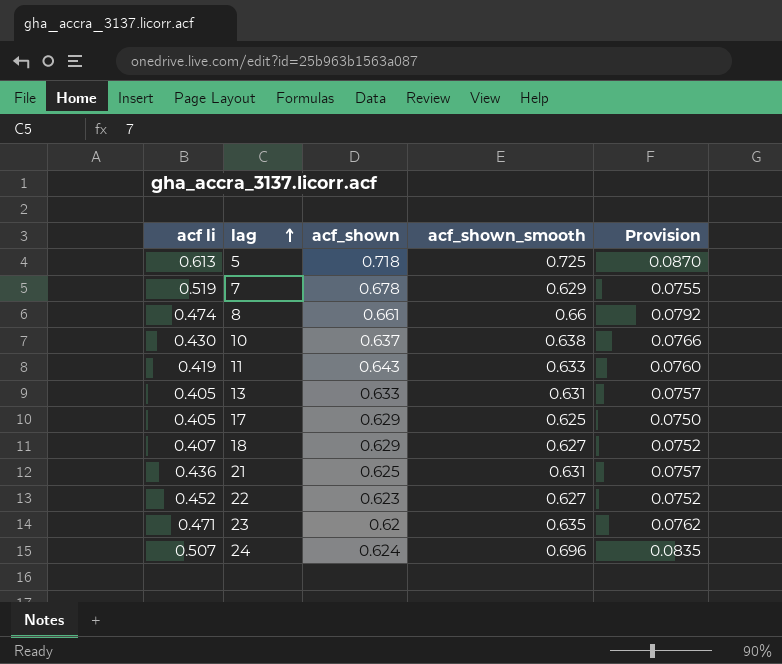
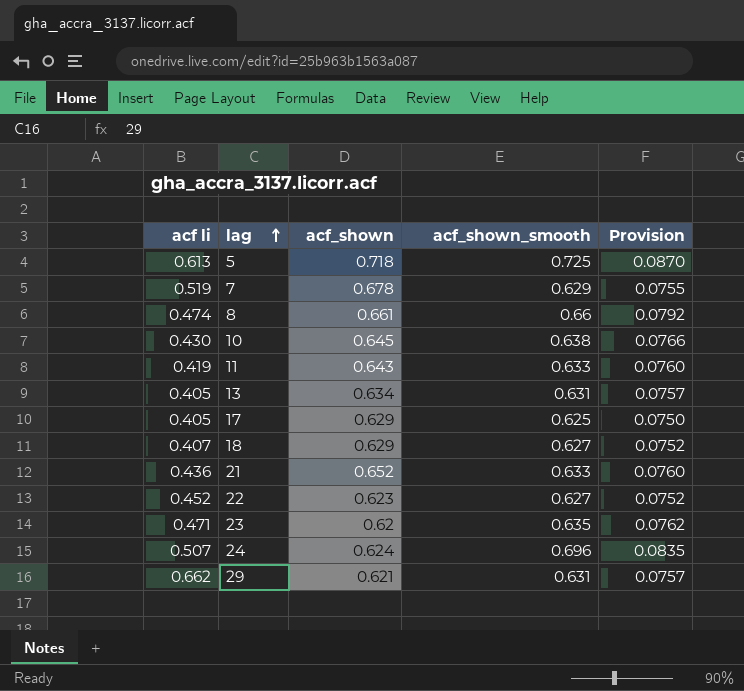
10 | acf_shown: 0.637 -> 0.645
13 | acf_shown: 0.633 -> 0.634
21 | acf_shown: 0.625 -> 0.652
21 | acf_shown_smooth: 0.631 -> 0.633
21 | Provision: 0.0757 -> 0.0760
row 29: none -> 0.662 | 0.621 | 0.631 | 0.0757

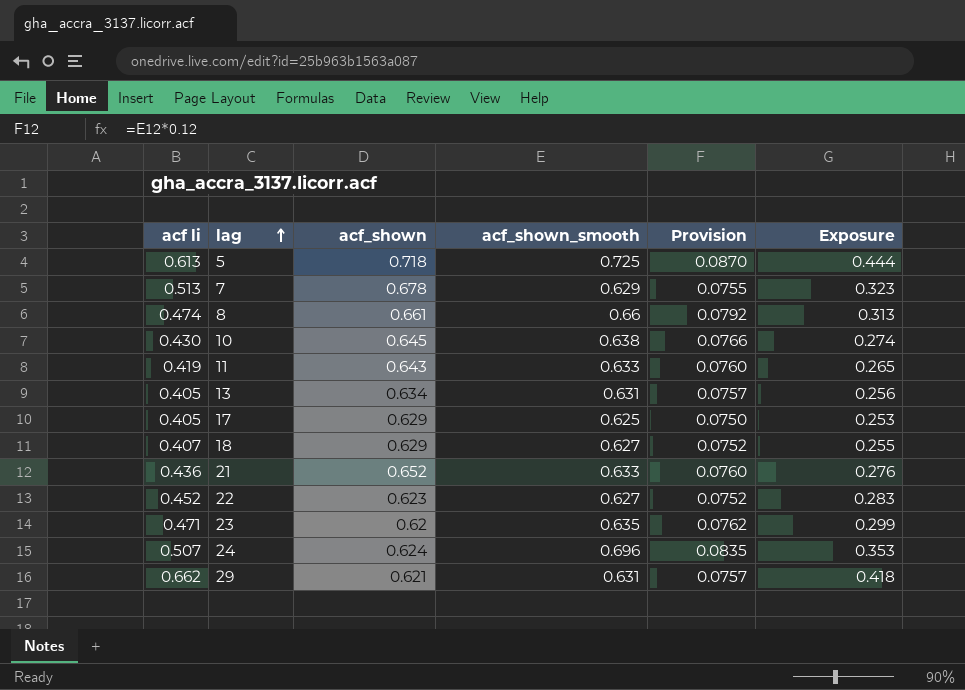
column Exposure | formula: none -> [acf li] * [acf_shown_smooth]
7 | acf li: 0.519 -> 0.513

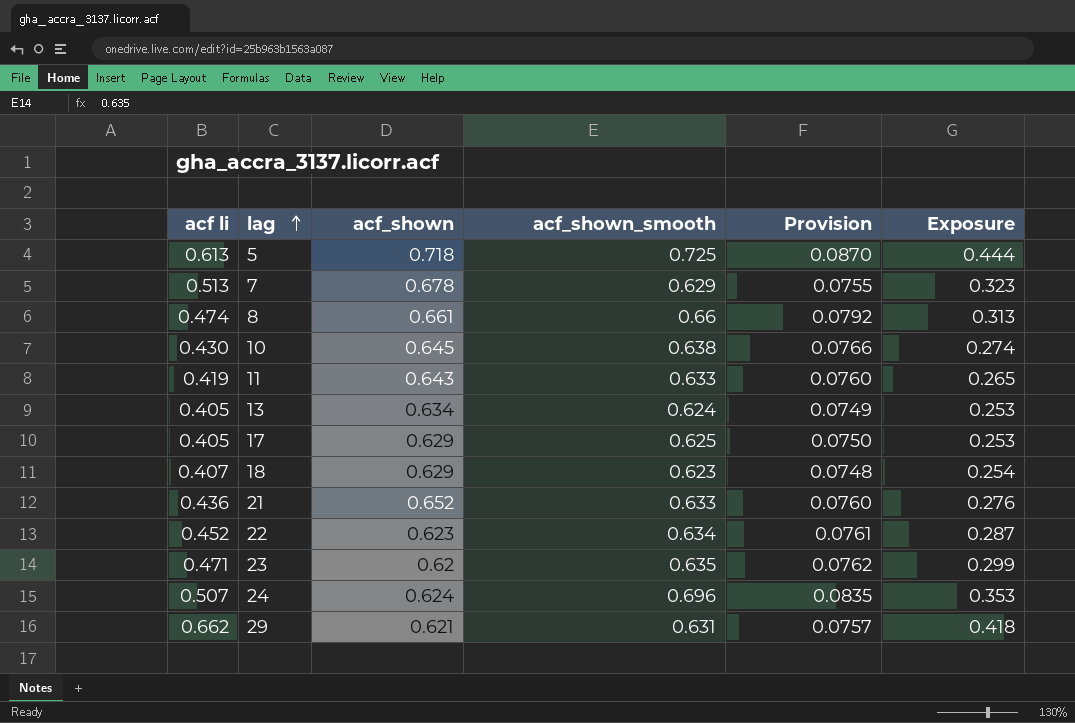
13 | acf_shown_smooth: 0.631 -> 0.624
13 | Provision: 0.0757 -> 0.0749
13 | Exposure: 0.256 -> 0.253
18 | acf_shown_smooth: 0.627 -> 0.623
18 | Provision: 0.0752 -> 0.0748
18 | Exposure: 0.255 -> 0.254
22 | acf_shown_smooth: 0.627 -> 0.634
22 | Provision: 0.0752 -> 0.0761
22 | Exposure: 0.283 -> 0.287

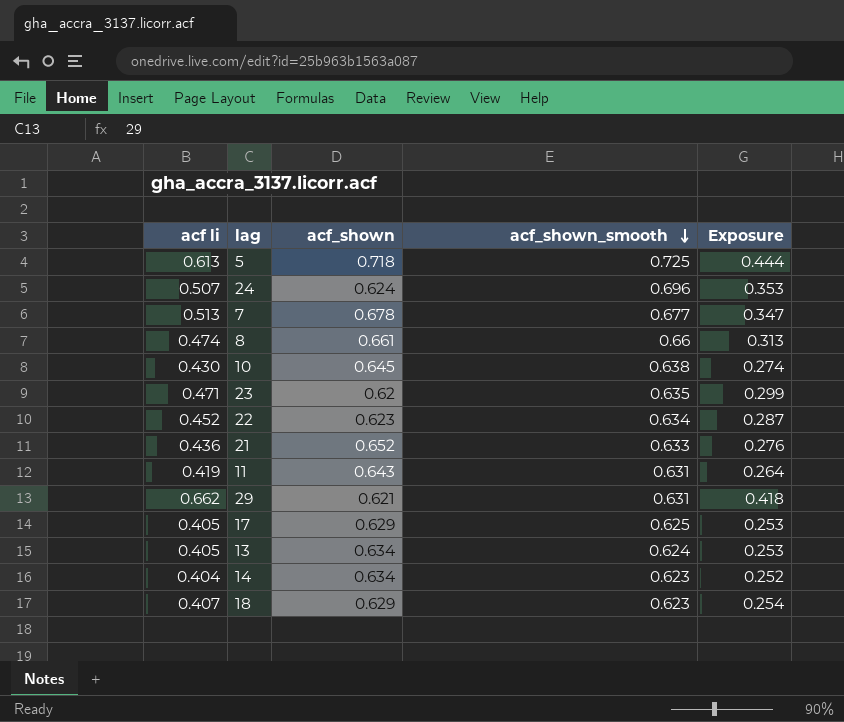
row order: lag ascending -> acf_shown_smooth descending
column Provision | formula: [acf_shown_smooth] * 0.12 -> none
7 | acf_shown_smooth: 0.629 -> 0.677
7 | Exposure: 0.323 -> 0.347
11 | acf_shown_smooth: 0.633 -> 0.631
11 | Exposure: 0.265 -> 0.264
row 14: none -> 0.404 | 0.634 | 0.623 | 0.252

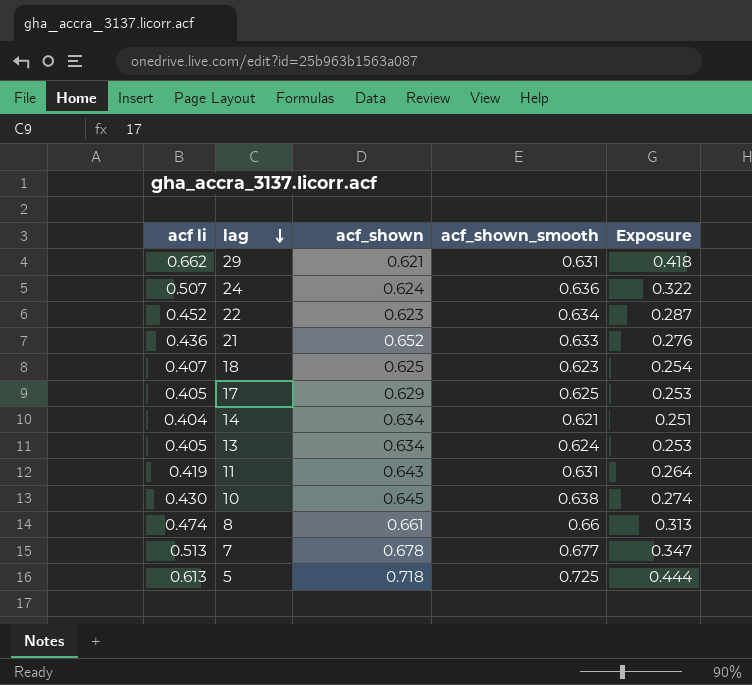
row order: acf_shown_smooth descending -> lag descending
row 23: 0.471 | 0.62 | 0.635 | 0.299 -> none
24 | acf_shown_smooth: 0.696 -> 0.636
24 | Exposure: 0.353 -> 0.322
18 | acf_shown: 0.629 -> 0.625
14 | acf_shown_smooth: 0.623 -> 0.621
14 | Exposure: 0.252 -> 0.251

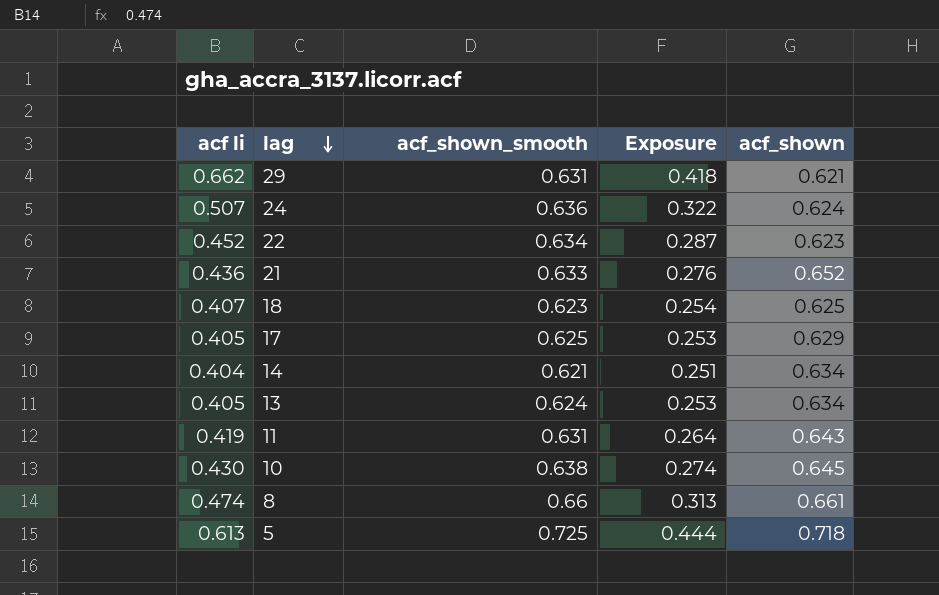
column acf_shown | position: 3 -> 5
row 7: 0.513 | 0.678 | 0.677 | 0.347 -> none

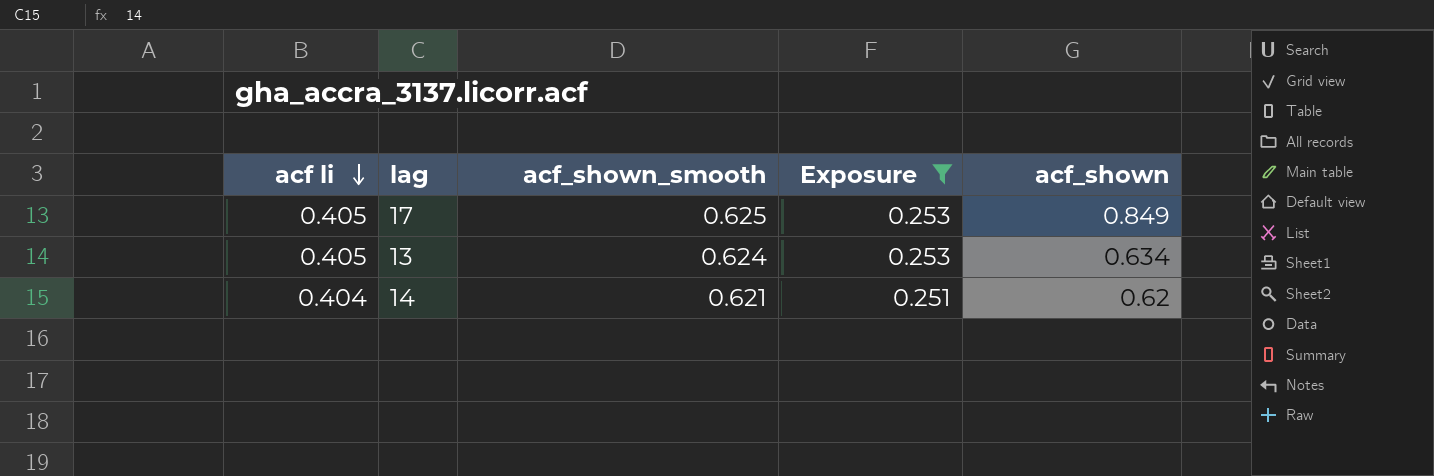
filter: none -> Exposure <= 0.253
row order: lag descending -> acf li descending
17 | acf_shown: 0.629 -> 0.849
14 | acf_shown: 0.634 -> 0.62

